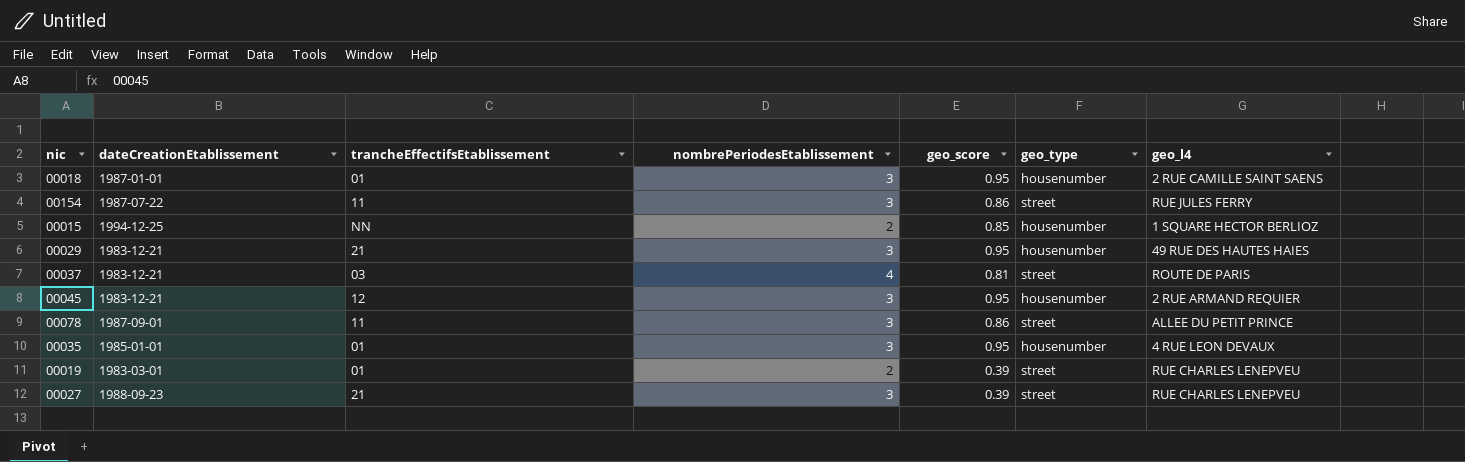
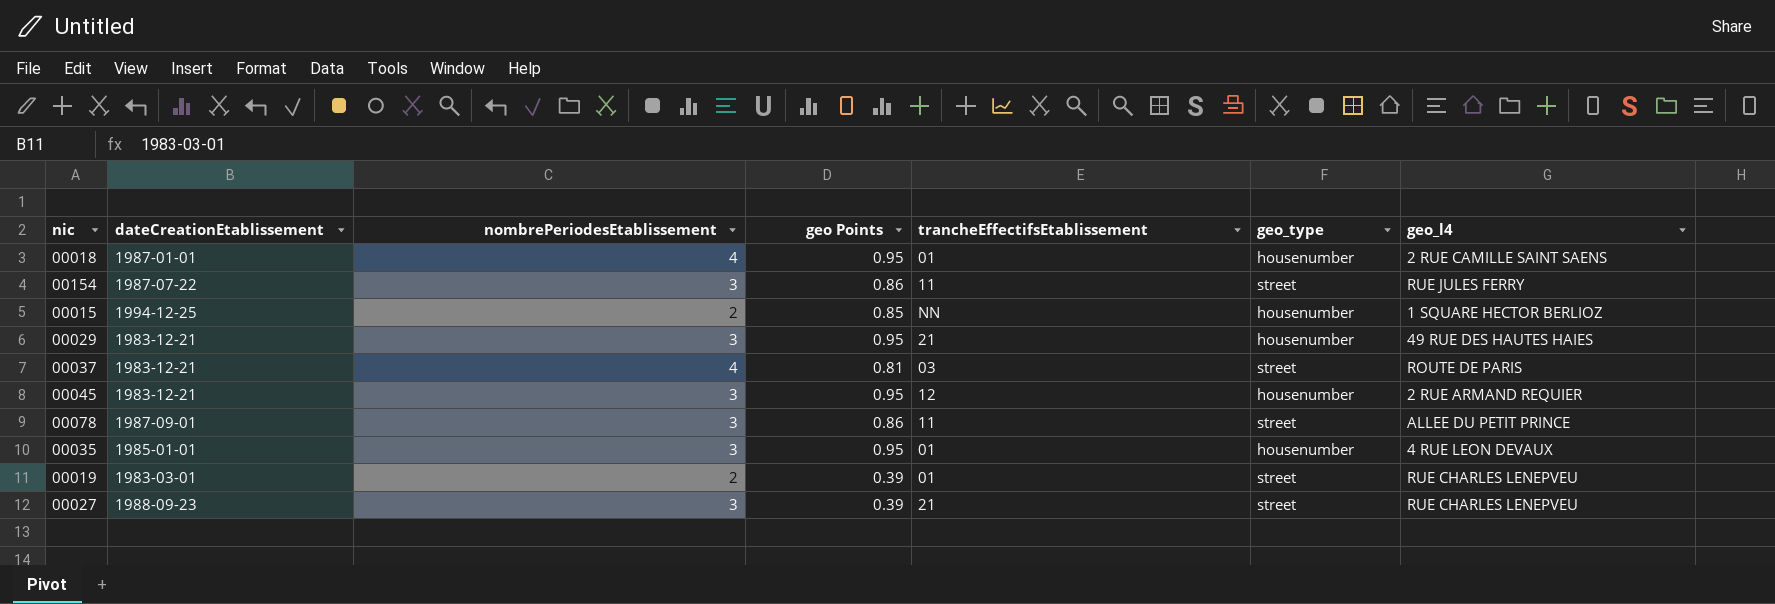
column name: geo_score -> geo Points
column trancheEffectifsEtablissement | position: 3 -> 5
00018 | nombrePeriodesEtablissement: 3 -> 4

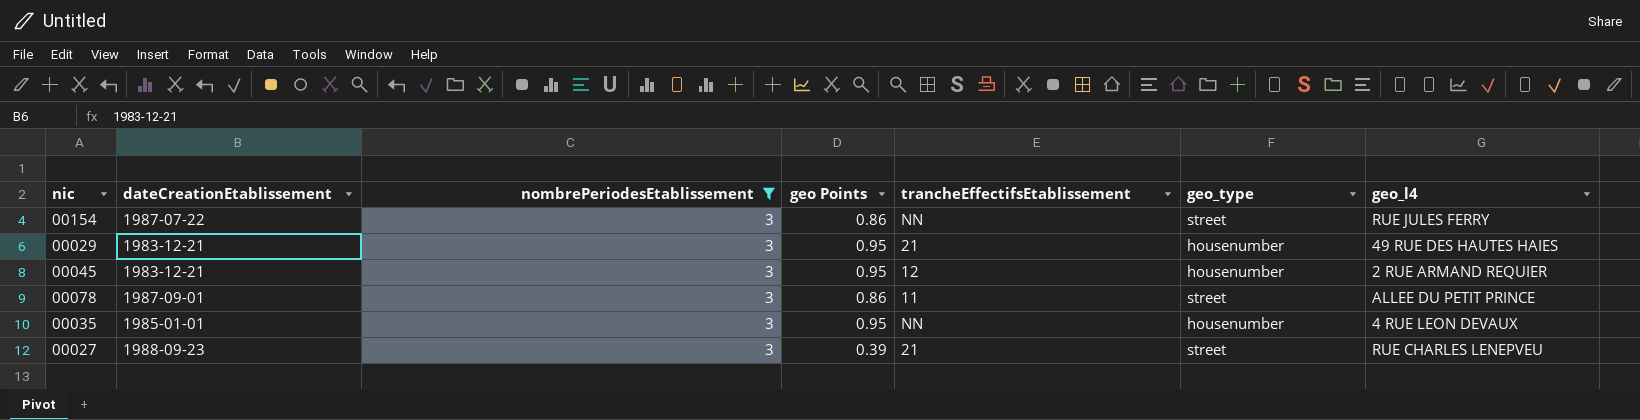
filter: none -> nombrePeriodesEtablissement = 3
00154 | trancheEffectifsEtablissement: 11 -> NN
00035 | trancheEffectifsEtablissement: 01 -> NN

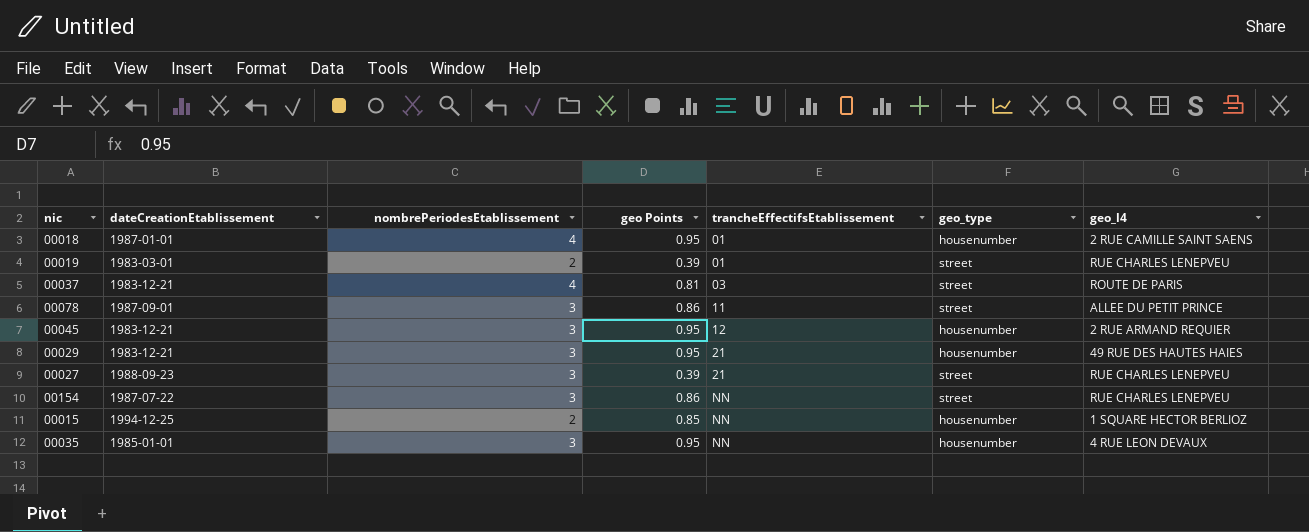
filter: nombrePeriodesEtablissement = 3 -> none
row order: none -> trancheEffectifsEtablissement ascending
00154 | geo_l4: RUE JULES FERRY -> RUE CHARLES LENEPVEU

